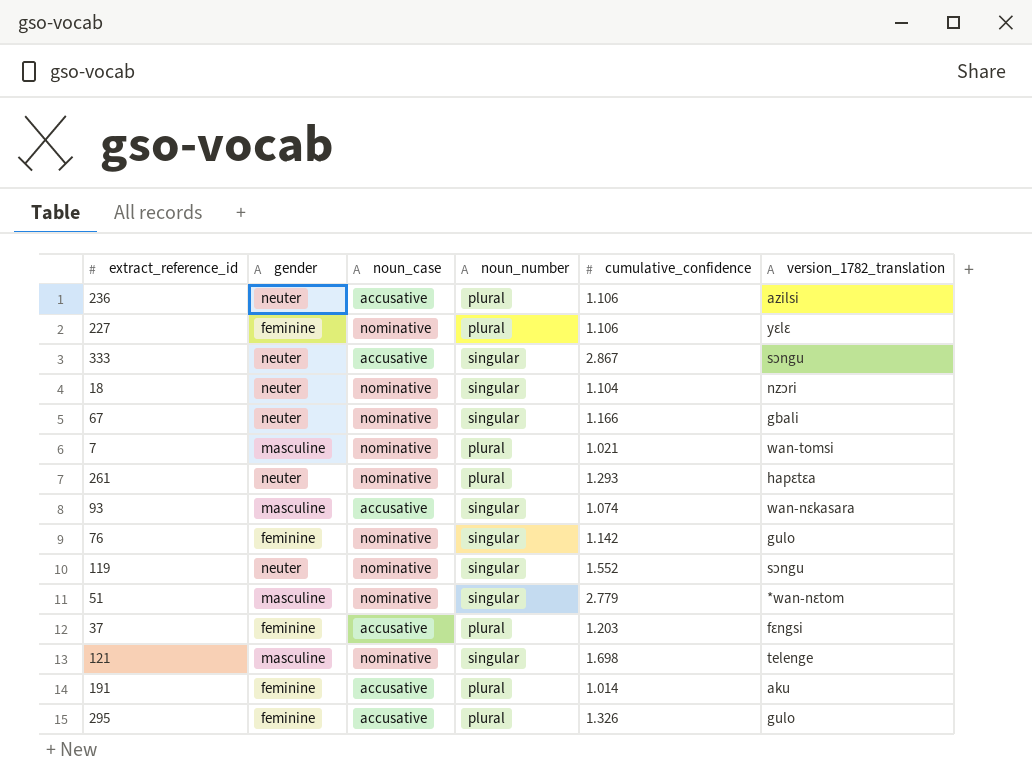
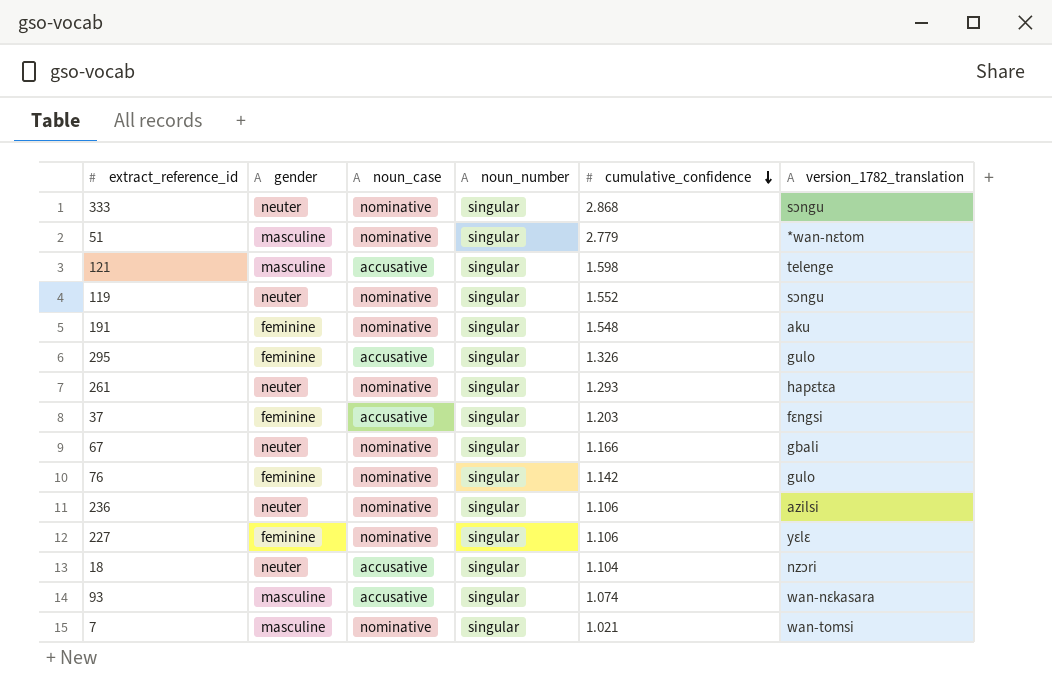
row order: none -> cumulative_confidence descending
333 | noun_case: accusative -> nominative
333 | cumulative_confidence: 2.867 -> 2.868
121 | noun_case: nominative -> accusative
121 | cumulative_confidence: 1.698 -> 1.598
191 | noun_case: accusative -> nominative
191 | noun_number: plural -> singular
191 | cumulative_confidence: 1.014 -> 1.548
295 | noun_number: plural -> singular
261 | noun_number: plural -> singular
37 | noun_number: plural -> singular
236 | noun_case: accusative -> nominative
236 | noun_number: plural -> singular
227 | noun_number: plural -> singular
18 | noun_case: nominative -> accusative
7 | noun_number: plural -> singular

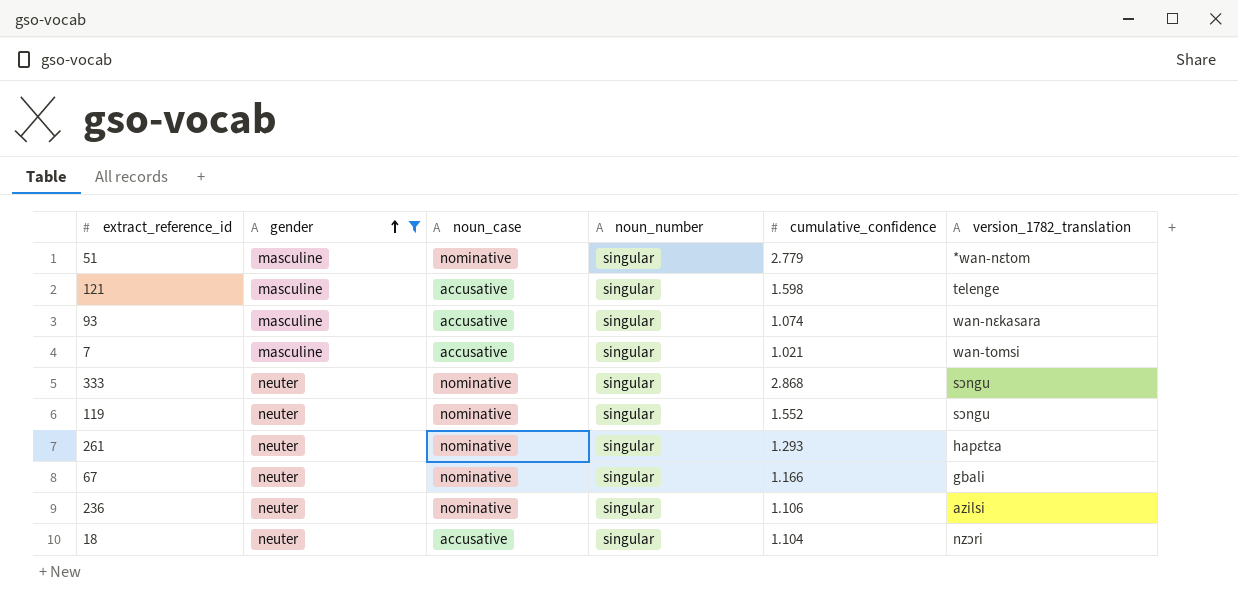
filter: none -> gender != feminine
row order: cumulative_confidence descending -> gender ascending
7 | noun_case: nominative -> accusative

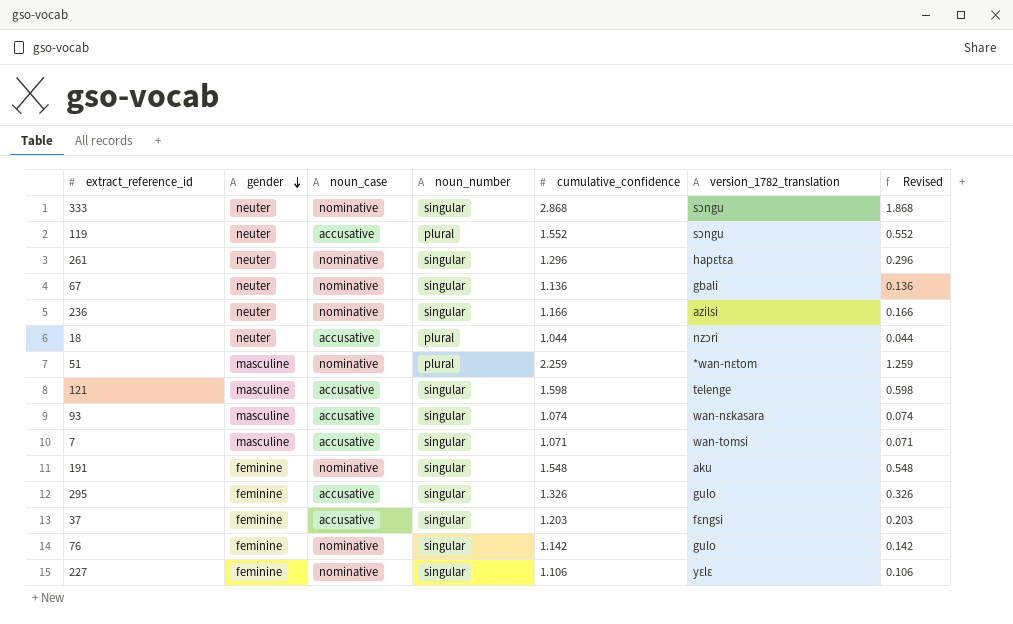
filter: gender != feminine -> none
row order: gender ascending -> gender descending
column Revised | formula: none -> [cumulative_confidence] - 1
119 | noun_case: nominative -> accusative
119 | noun_number: singular -> plural
261 | cumulative_confidence: 1.293 -> 1.296
67 | cumulative_confidence: 1.166 -> 1.136
236 | cumulative_confidence: 1.106 -> 1.166
18 | noun_number: singular -> plural
18 | cumulative_confidence: 1.104 -> 1.044
51 | noun_number: singular -> plural
51 | cumulative_confidence: 2.779 -> 2.259
7 | cumulative_confidence: 1.021 -> 1.071

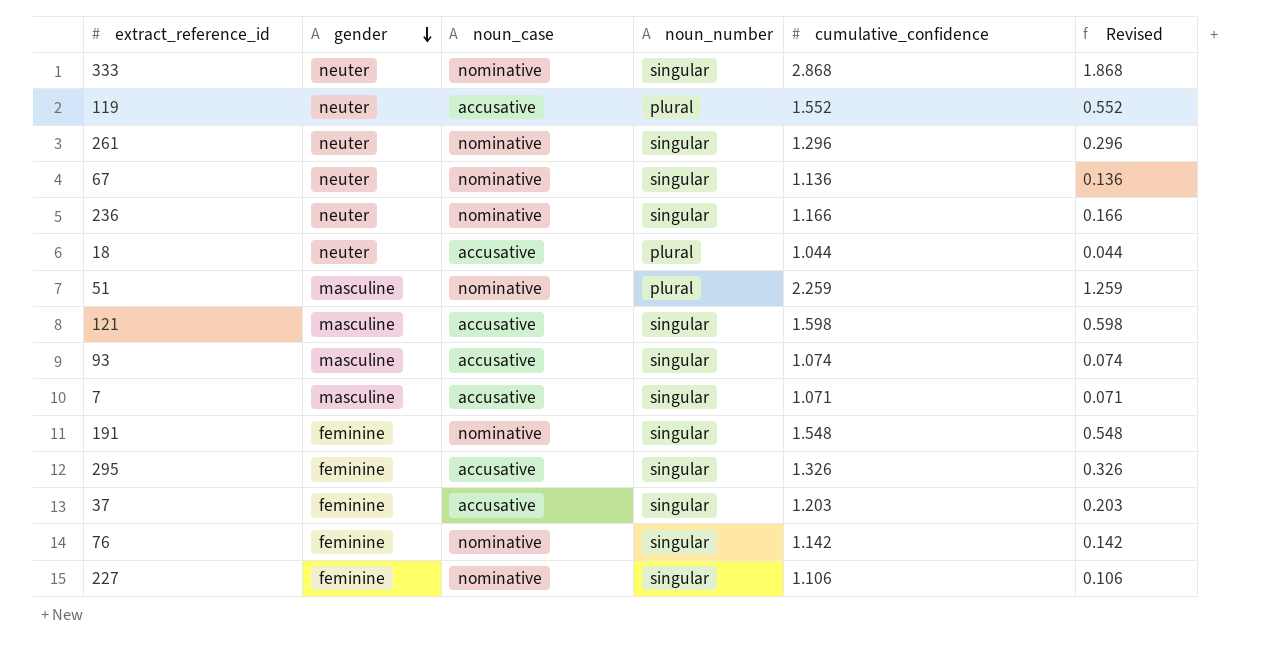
column version_1782_translation | position: 6 -> none

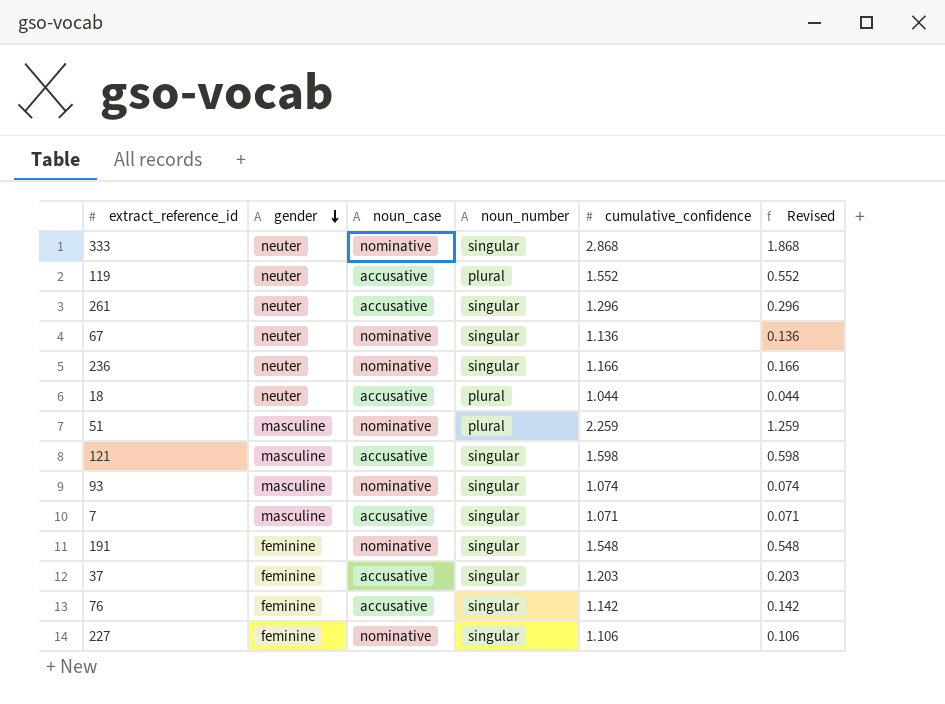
row 295: feminine | accusative | singular | 1.326 | 0.326 -> none
261 | noun_case: nominative -> accusative
93 | noun_case: accusative -> nominative
76 | noun_case: nominative -> accusative

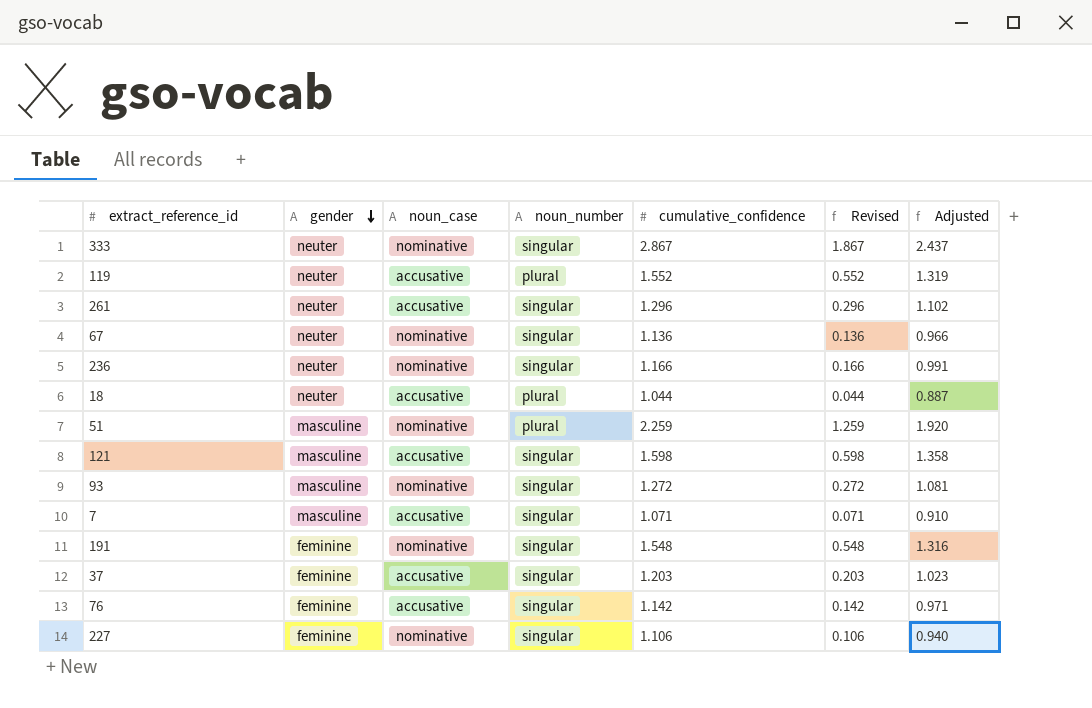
column Adjusted | formula: none -> [cumulative_confidence] * 0.85
333 | cumulative_confidence: 2.868 -> 2.867
333 | Revised: 1.868 -> 1.867
93 | cumulative_confidence: 1.074 -> 1.272
93 | Revised: 0.074 -> 0.272

